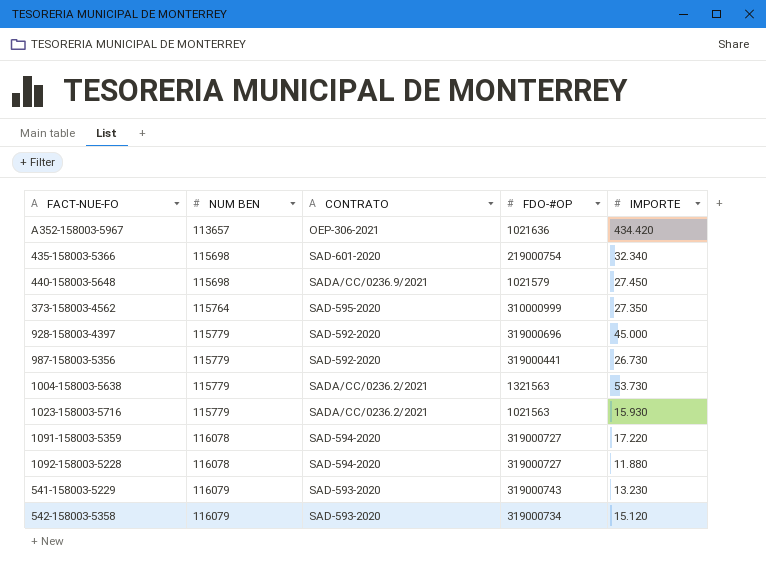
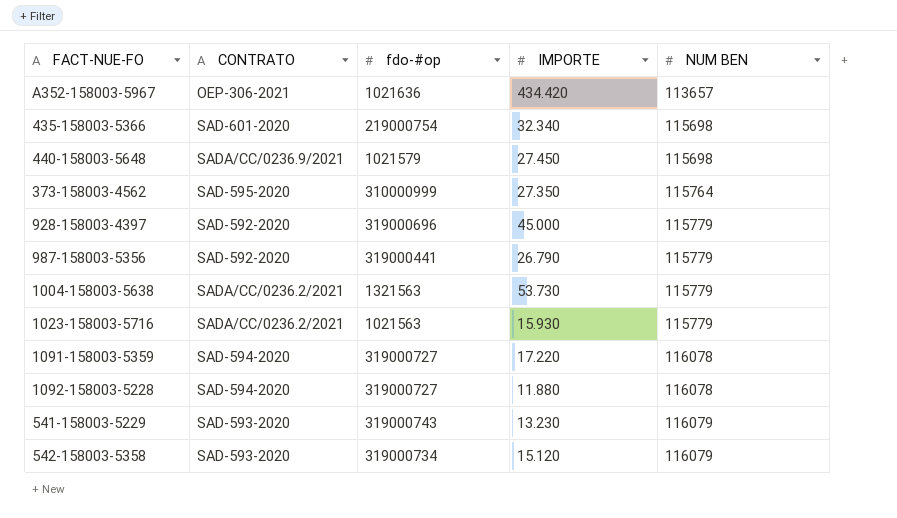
column name: FDO-#OP -> fdo-#op
column NUM BEN | position: 2 -> 5
987-158003-5356 | IMPORTE: 26.730 -> 26.790

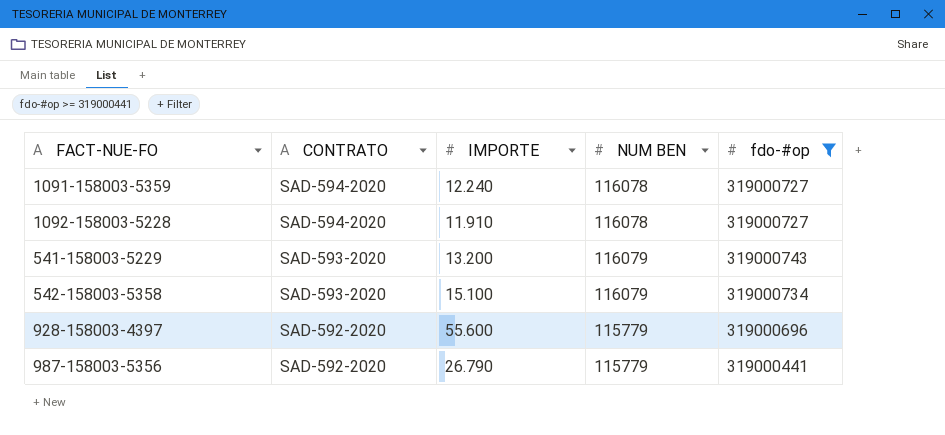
filter: none -> fdo-#op >= 319000441
row order: NUM BEN ascending -> CONTRATO descending
column fdo-#op | position: 3 -> 5
1091-158003-5359 | IMPORTE: 17.220 -> 12.240
1092-158003-5228 | IMPORTE: 11.880 -> 11.910
541-158003-5229 | IMPORTE: 13.230 -> 13.200
542-158003-5358 | IMPORTE: 15.120 -> 15.100
928-158003-4397 | IMPORTE: 45.000 -> 55.600

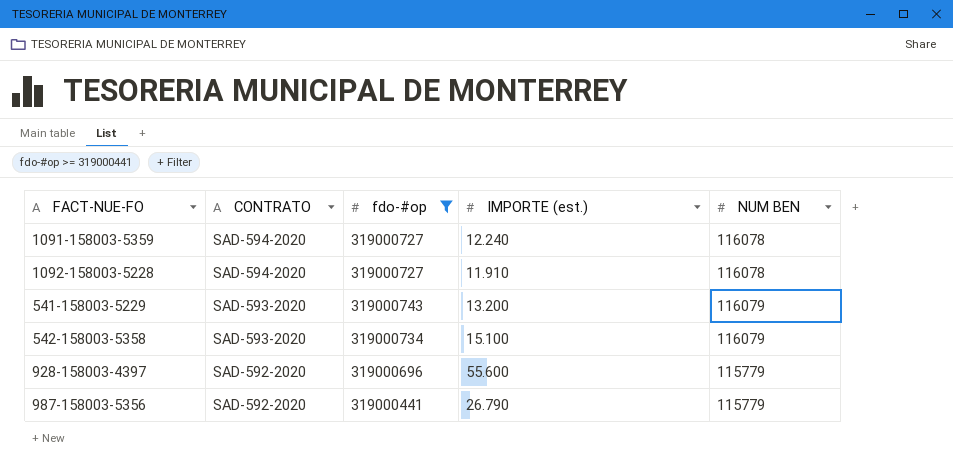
column fdo-#op | position: 5 -> 3
column name: IMPORTE -> IMPORTE (est.)

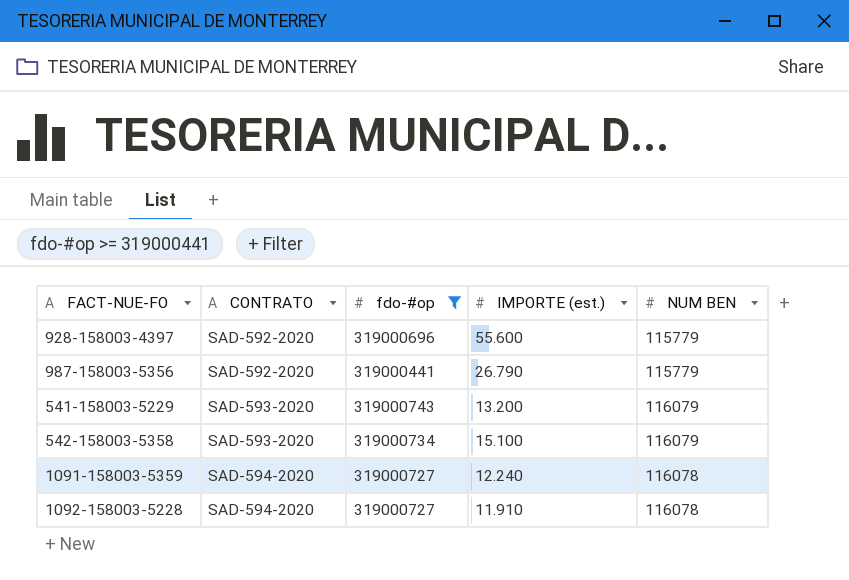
row order: CONTRATO descending -> CONTRATO ascending

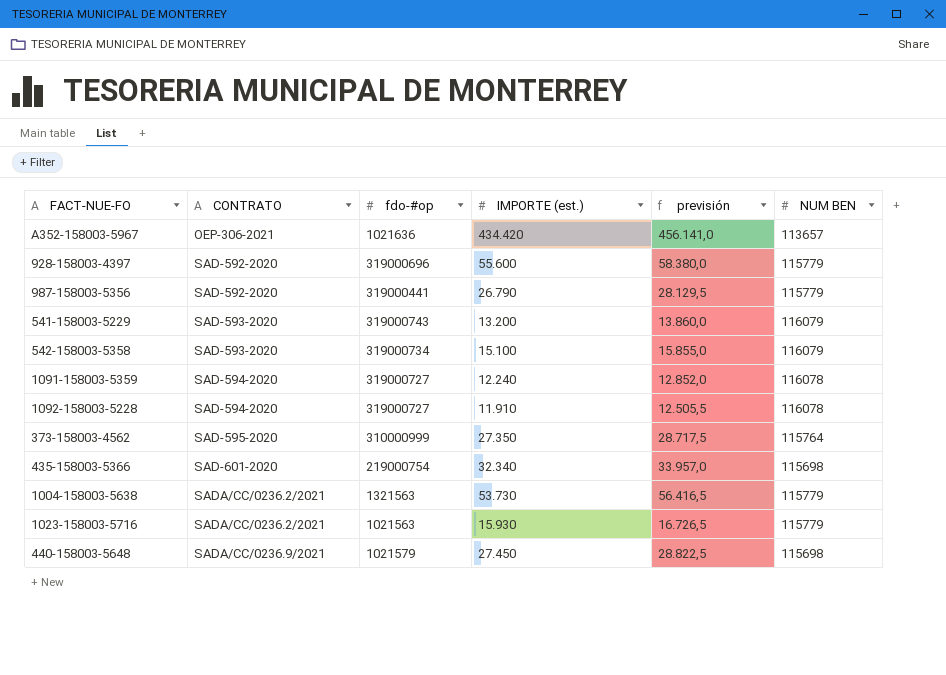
filter: fdo-#op >= 319000441 -> none
column previsión | formula: none -> [IMPORTE (est.)] * 1,05

